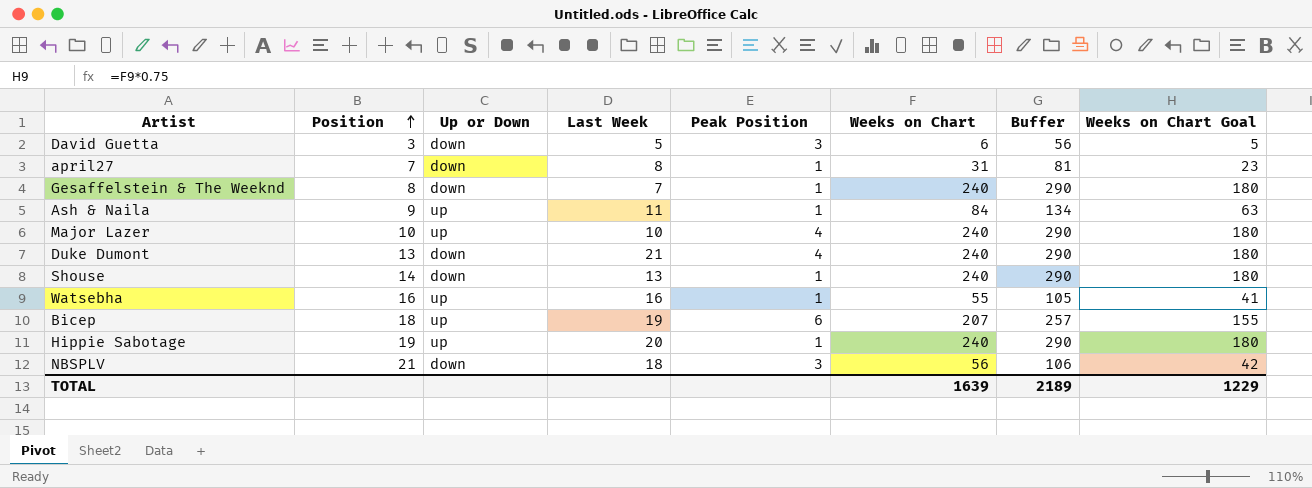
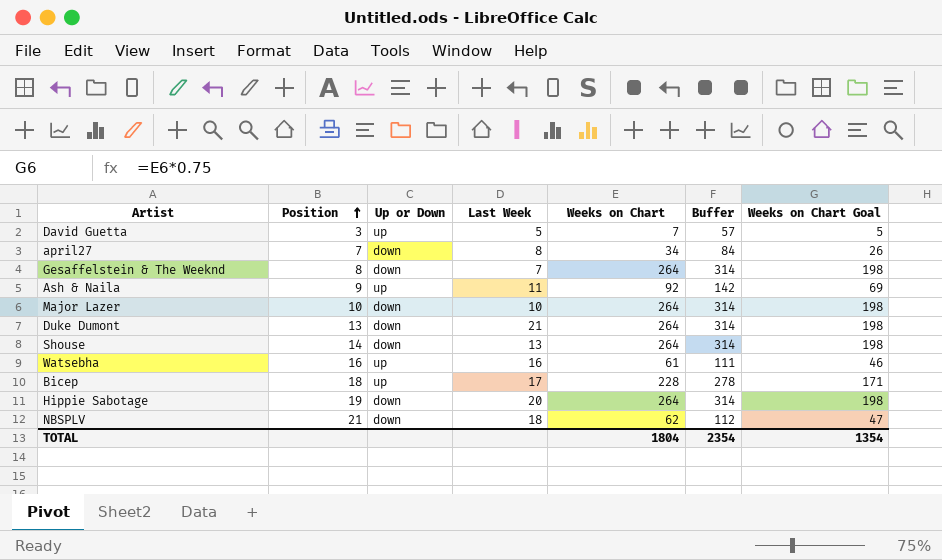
column Peak Position | position: 5 -> none
David Guetta | Up or Down: down -> up
David Guetta | Weeks on Chart: 6 -> 7
David Guetta | Buffer: 56 -> 57
april27 | Weeks on Chart: 31 -> 34
april27 | Buffer: 81 -> 84
april27 | Weeks on Chart Goal: 23 -> 26
Gesaffelstein & The Weeknd | Weeks on Chart: 240 -> 264
Gesaffelstein & The Weeknd | Buffer: 290 -> 314
Gesaffelstein & The Weeknd | Weeks on Chart Goal: 180 -> 198
Ash & Naila | Weeks on Chart: 84 -> 92
Ash & Naila | Buffer: 134 -> 142
Ash & Naila | Weeks on Chart Goal: 63 -> 69
Major Lazer | Up or Down: up -> down
Major Lazer | Weeks on Chart: 240 -> 264
Major Lazer | Buffer: 290 -> 314
Major Lazer | Weeks on Chart Goal: 180 -> 198
Duke Dumont | Weeks on Chart: 240 -> 264
Duke Dumont | Buffer: 290 -> 314
Duke Dumont | Weeks on Chart Goal: 180 -> 198
Shouse | Weeks on Chart: 240 -> 264
Shouse | Buffer: 290 -> 314
Shouse | Weeks on Chart Goal: 180 -> 198
Watsebha | Weeks on Chart: 55 -> 61
Watsebha | Buffer: 105 -> 111
Watsebha | Weeks on Chart Goal: 41 -> 46
Bicep | Last Week: 19 -> 17
Bicep | Weeks on Chart: 207 -> 228
Bicep | Buffer: 257 -> 278
Bicep | Weeks on Chart Goal: 155 -> 171
Hippie Sabotage | Up or Down: up -> down
Hippie Sabotage | Weeks on Chart: 240 -> 264
Hippie Sabotage | Buffer: 290 -> 314
Hippie Sabotage | Weeks on Chart Goal: 180 -> 198
NBSPLV | Weeks on Chart: 56 -> 62
NBSPLV | Buffer: 106 -> 112
NBSPLV | Weeks on Chart Goal: 42 -> 47
TOTAL | Weeks on Chart: 1639 -> 1804
TOTAL | Buffer: 2189 -> 2354
TOTAL | Weeks on Chart Goal: 1229 -> 1354

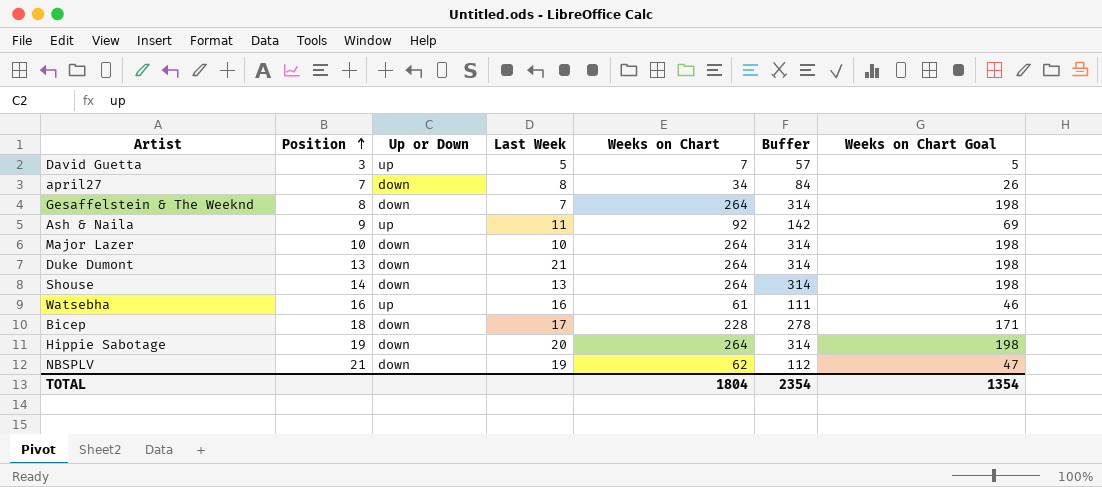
Bicep | Up or Down: up -> down
NBSPLV | Last Week: 18 -> 19

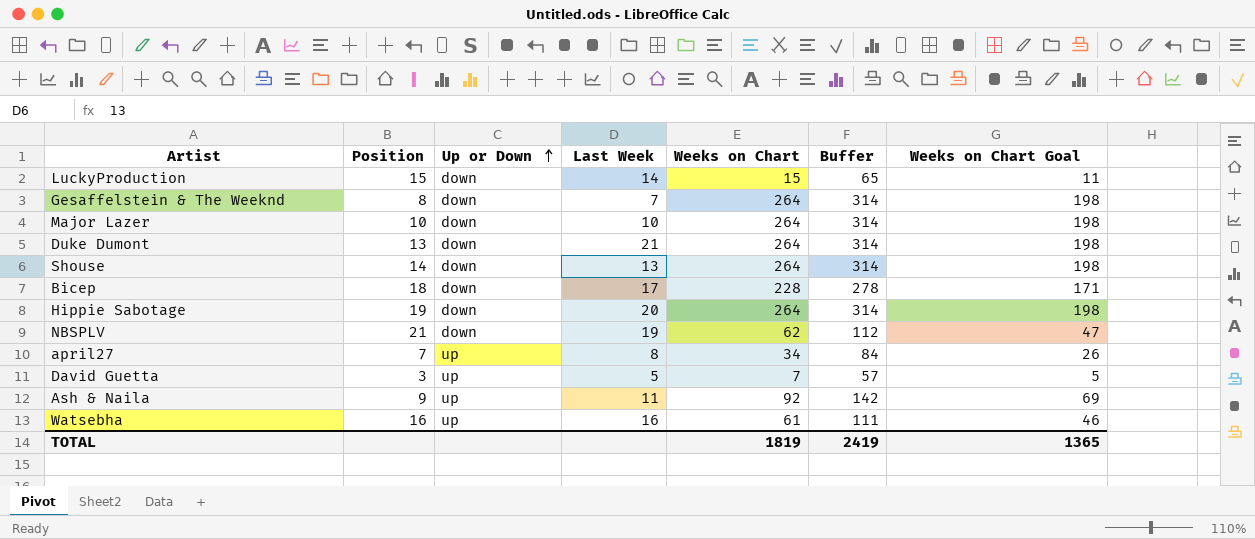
row order: Position ascending -> Up or Down ascending
row LuckyProduction: none -> 15 | down | 14 | 15 | 65 | 11
april27 | Up or Down: down -> up
TOTAL | Weeks on Chart: 1804 -> 1819
TOTAL | Buffer: 2354 -> 2419
TOTAL | Weeks on Chart Goal: 1354 -> 1365

